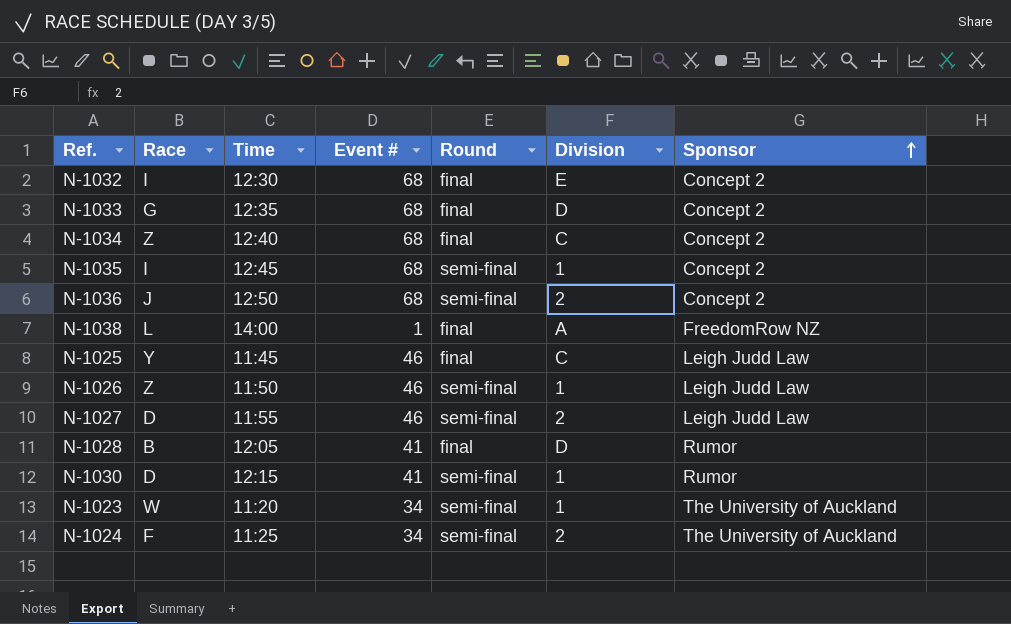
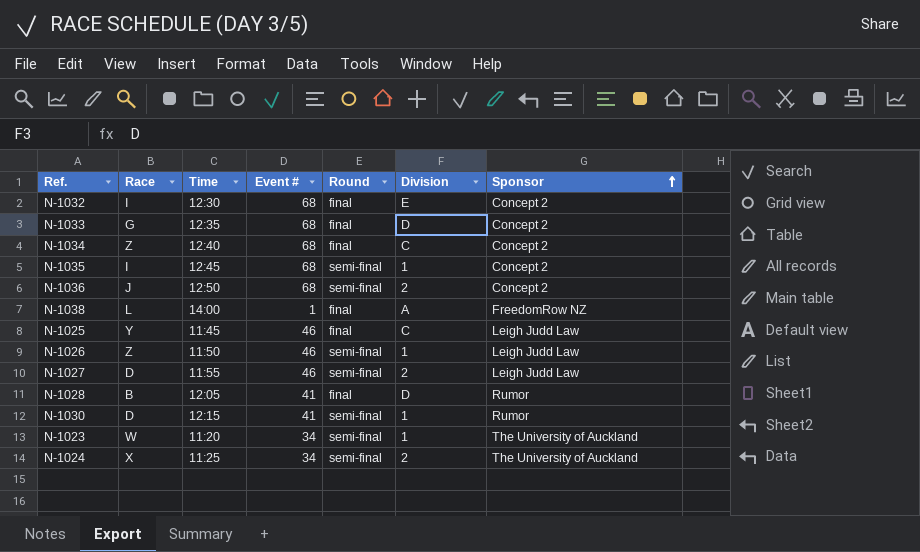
N-1024 | Race: F -> X

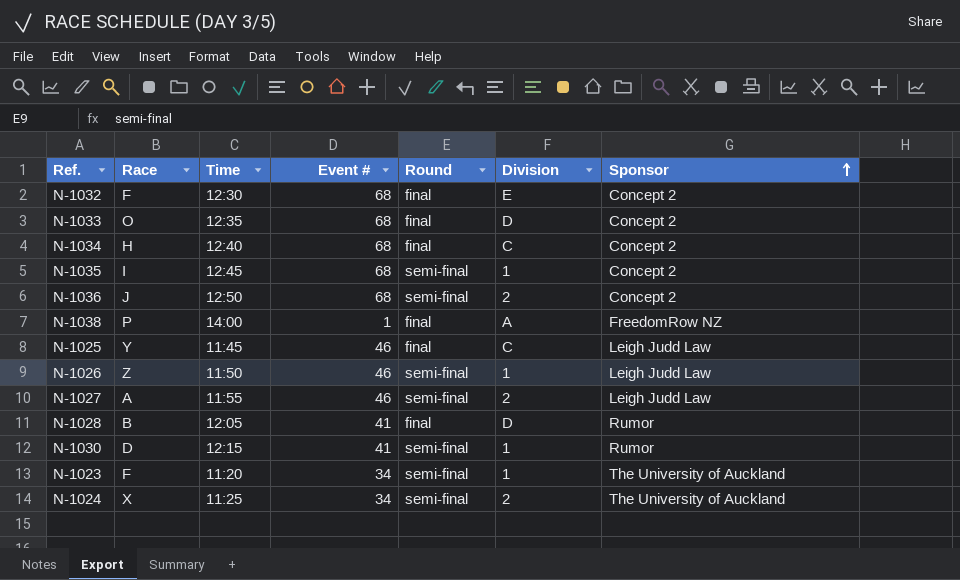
N-1032 | Race: I -> F
N-1033 | Race: G -> O
N-1034 | Race: Z -> H
N-1038 | Race: L -> P
N-1027 | Race: D -> A
N-1023 | Race: W -> F

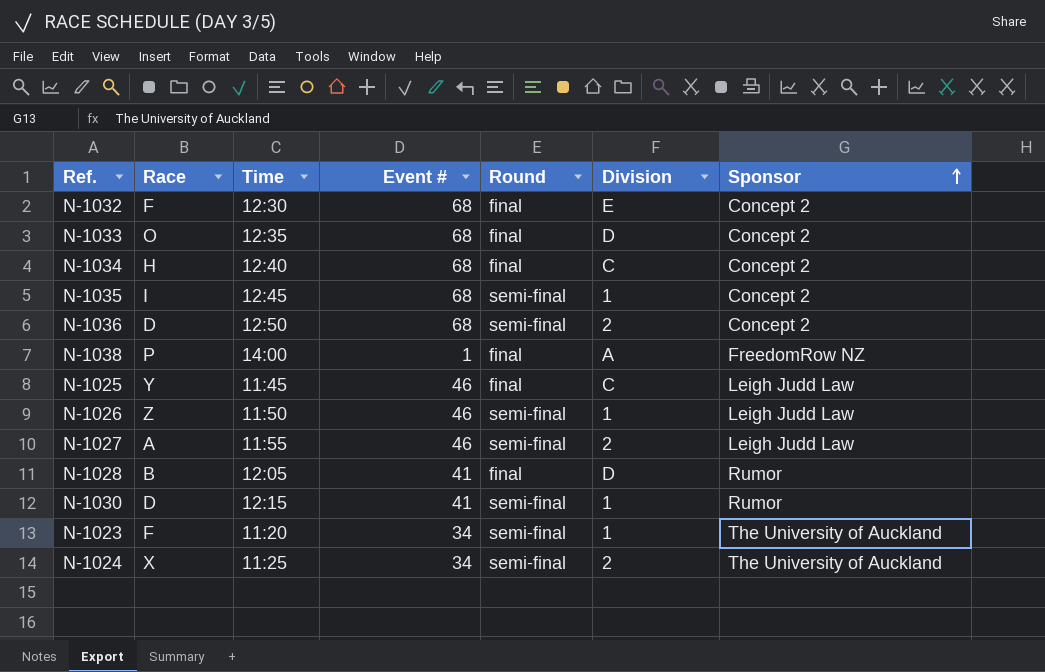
N-1036 | Race: J -> D

